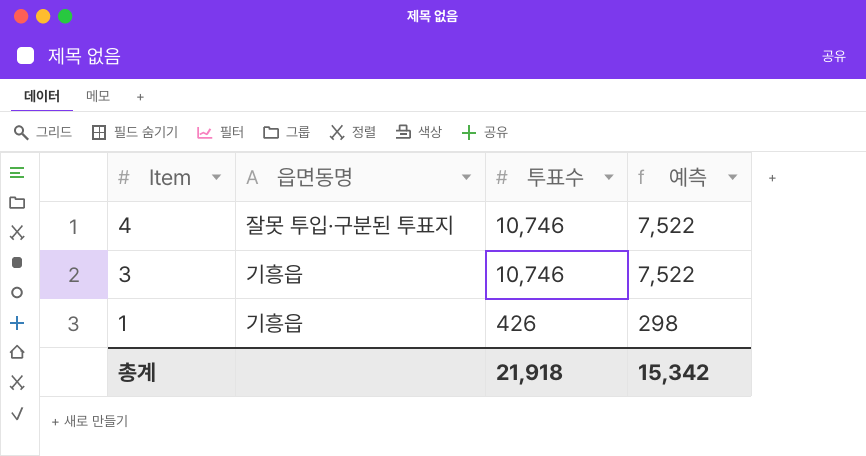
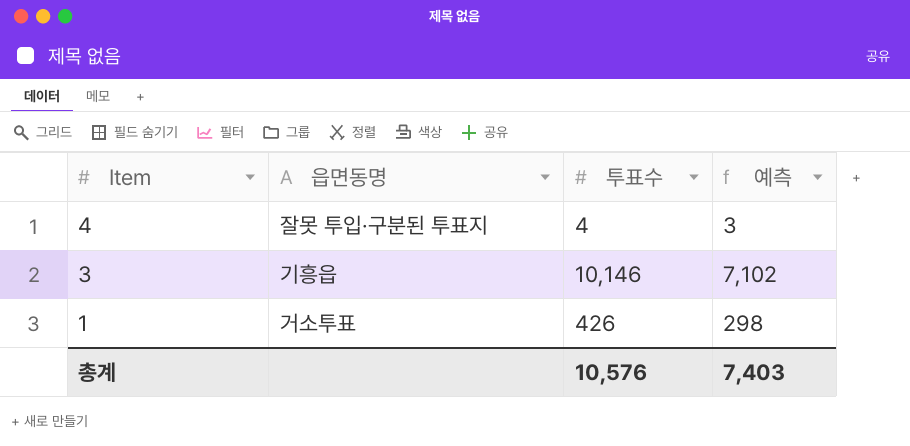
4 | 투표수: 10,746 -> 4
4 | 예측: 7,522 -> 3
3 | 투표수: 10,746 -> 10,146
3 | 예측: 7,522 -> 7,102
1 | 읍면동명: 기흥읍 -> 거소투표
총계 | 투표수: 21,918 -> 10,576
총계 | 예측: 15,342 -> 7,403

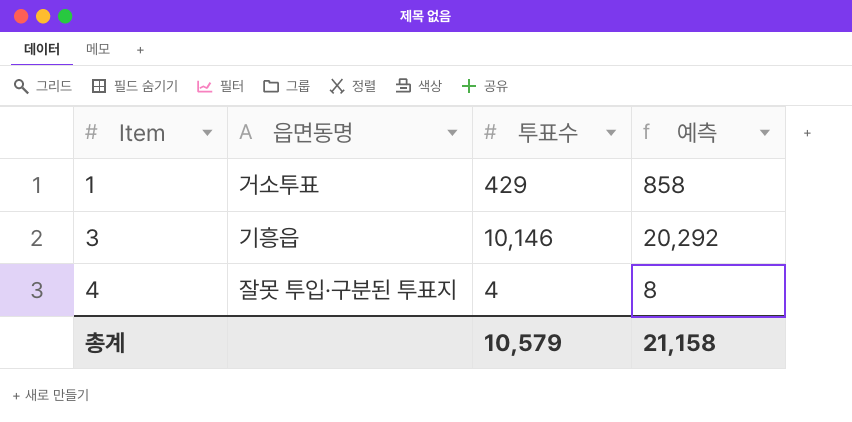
row order: Item descending -> Item ascending
column 예측 | formula: [투표수] * 0.7 -> [투표수] * 2
1 | 투표수: 426 -> 429
총계 | 투표수: 10,576 -> 10,579
총계 | 예측: 7,403 -> 21,158

